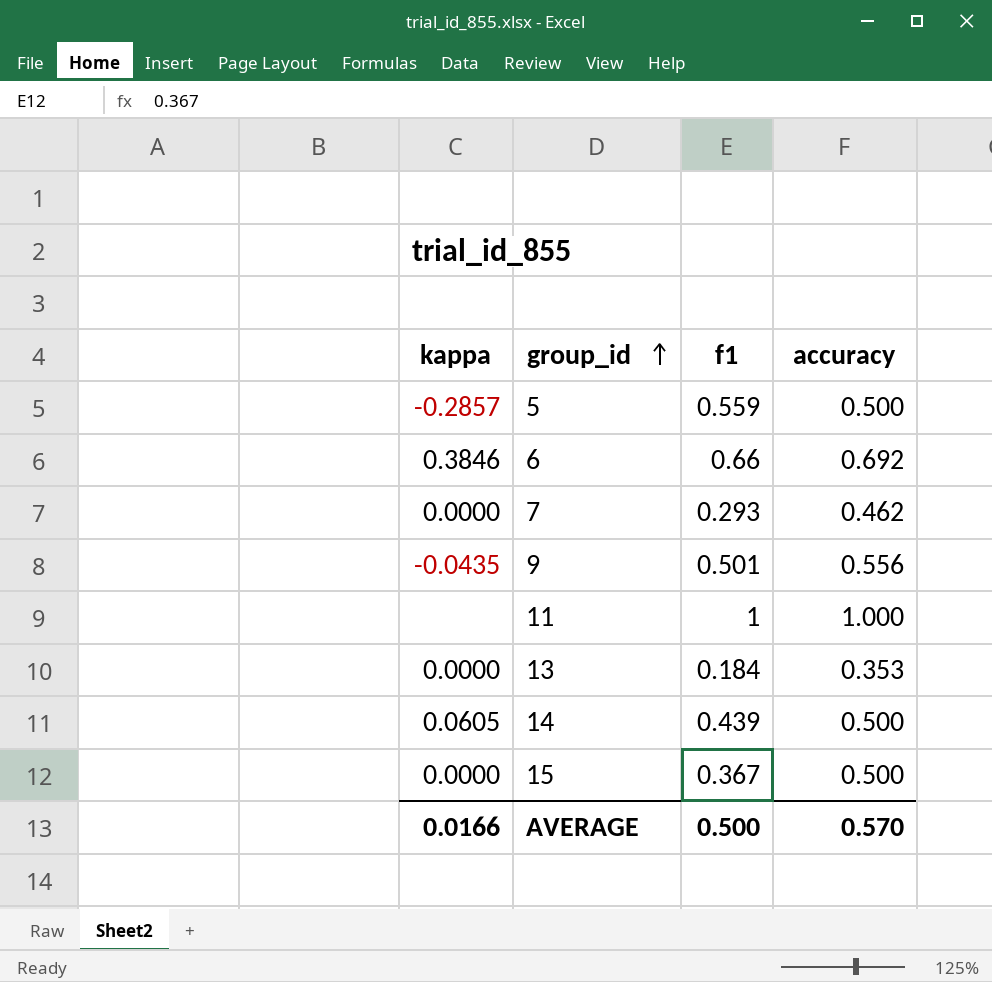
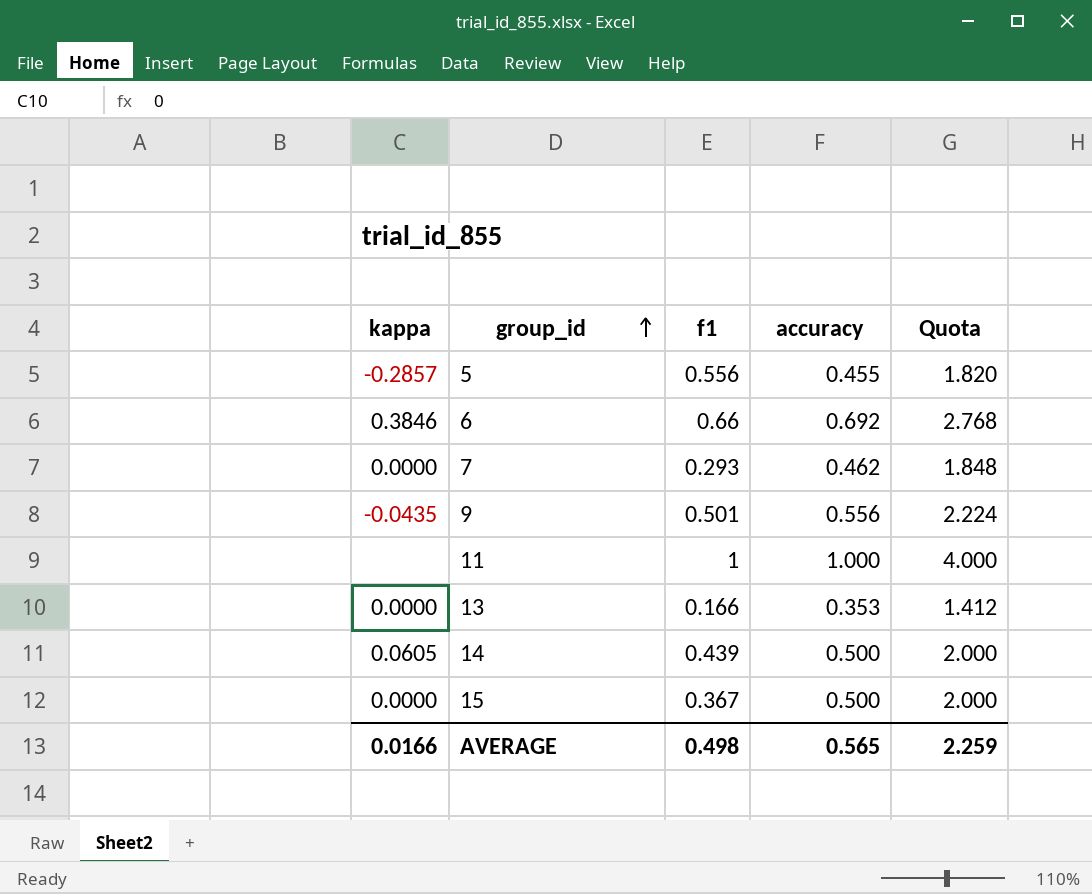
column Quota | formula: none -> [accuracy] * 4
5 | f1: 0.559 -> 0.556
5 | accuracy: 0.500 -> 0.455
13 | f1: 0.184 -> 0.166
AVERAGE | f1: 0.500 -> 0.498
AVERAGE | accuracy: 0.570 -> 0.565

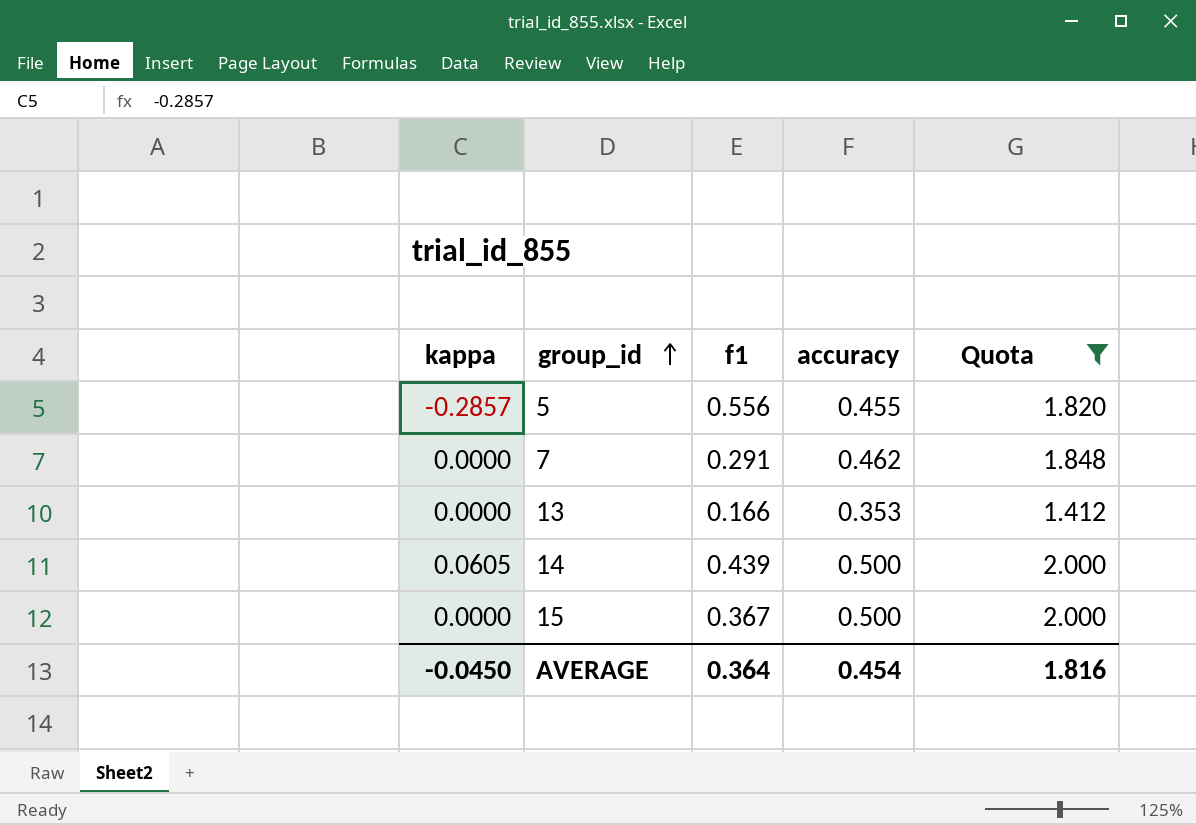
filter: none -> Quota <= 2.000
7 | f1: 0.293 -> 0.291
AVERAGE | kappa: 0.0166 -> -0.0450
AVERAGE | f1: 0.498 -> 0.364
AVERAGE | accuracy: 0.565 -> 0.454
AVERAGE | Quota: 2.259 -> 1.816

